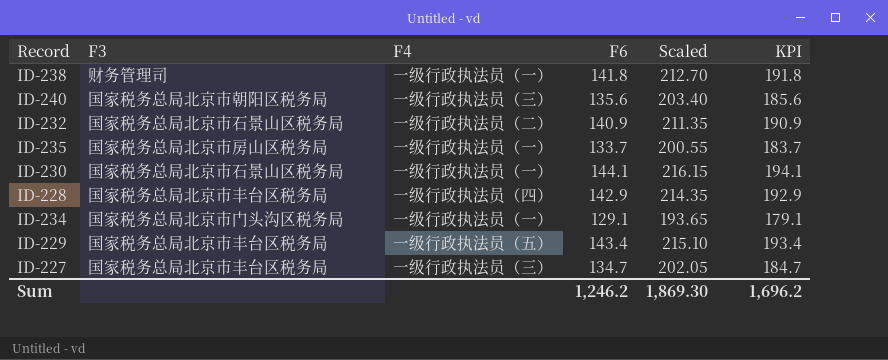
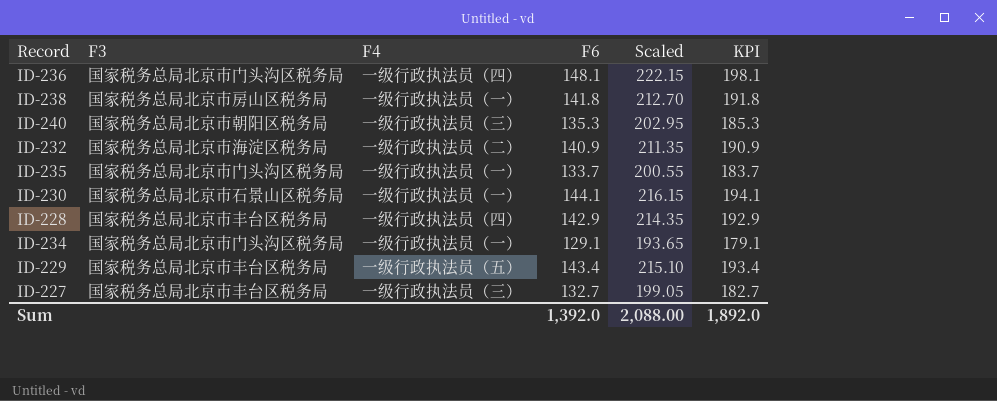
row ID-236: none -> 国家税务总局北京市门头沟区税务局 | 一级行政执法员（四） | 148.1 | 222.15 | 198.1
ID-238 | F3: 财务管理司 -> 国家税务总局北京市房山区税务局
ID-240 | F6: 135.6 -> 135.3
ID-240 | Scaled: 203.40 -> 202.95
ID-240 | KPI: 185.6 -> 185.3
ID-232 | F3: 国家税务总局北京市石景山区税务局 -> 国家税务总局北京市海淀区税务局
ID-235 | F3: 国家税务总局北京市房山区税务局 -> 国家税务总局北京市门头沟区税务局
ID-227 | F6: 134.7 -> 132.7
ID-227 | Scaled: 202.05 -> 199.05
ID-227 | KPI: 184.7 -> 182.7
Sum | F6: 1,246.2 -> 1,392.0
Sum | Scaled: 1,869.30 -> 2,088.00
Sum | KPI: 1,696.2 -> 1,892.0

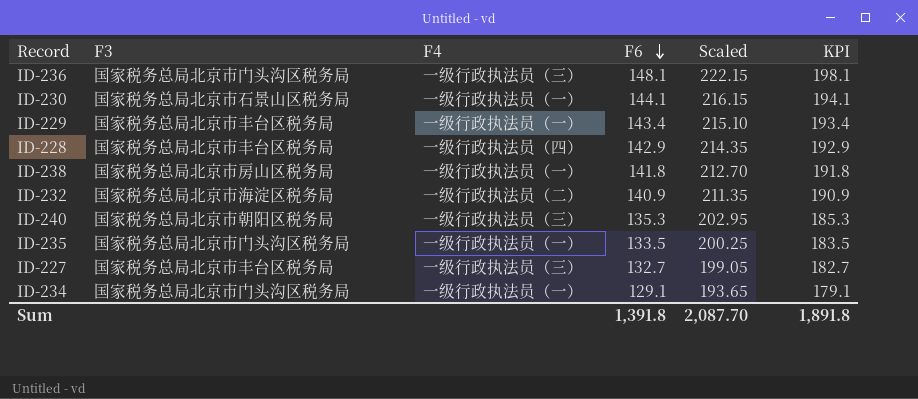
row order: none -> F6 descending
ID-236 | F4: 一级行政执法员（四） -> 一级行政执法员（三）
ID-229 | F4: 一级行政执法员（五） -> 一级行政执法员（一）
ID-235 | F6: 133.7 -> 133.5
ID-235 | Scaled: 200.55 -> 200.25
ID-235 | KPI: 183.7 -> 183.5
Sum | F6: 1,392.0 -> 1,391.8
Sum | Scaled: 2,088.00 -> 2,087.70
Sum | KPI: 1,892.0 -> 1,891.8

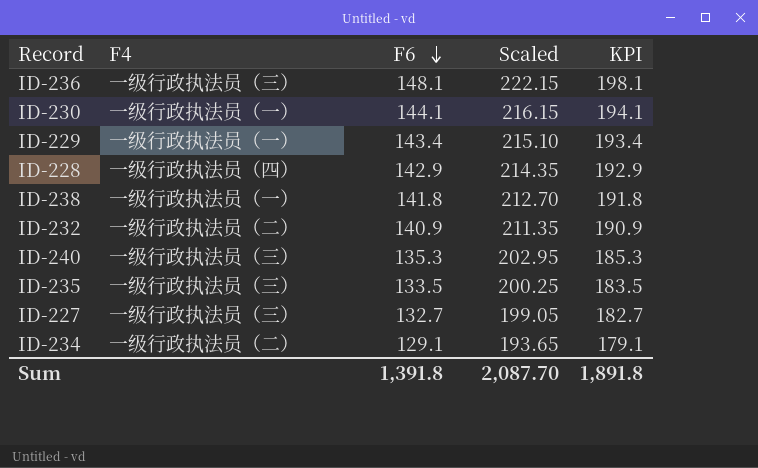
column F3 | position: 2 -> none
ID-235 | F4: 一级行政执法员（一） -> 一级行政执法员（三）
ID-234 | F4: 一级行政执法员（一） -> 一级行政执法员（二）

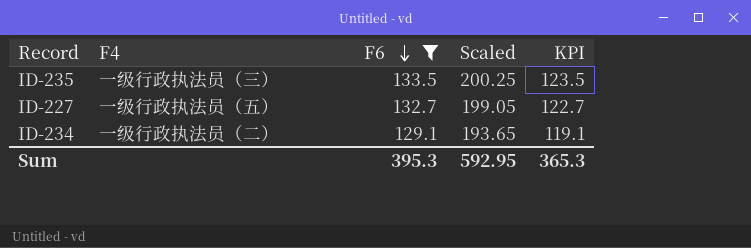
filter: none -> F6 <= 133.5
column KPI | formula: [F6] + 50 -> [F6] - 10
ID-227 | F4: 一级行政执法员（三） -> 一级行政执法员（五）
Sum | F6: 1,391.8 -> 395.3
Sum | Scaled: 2,087.70 -> 592.95
Sum | KPI: 1,891.8 -> 365.3

